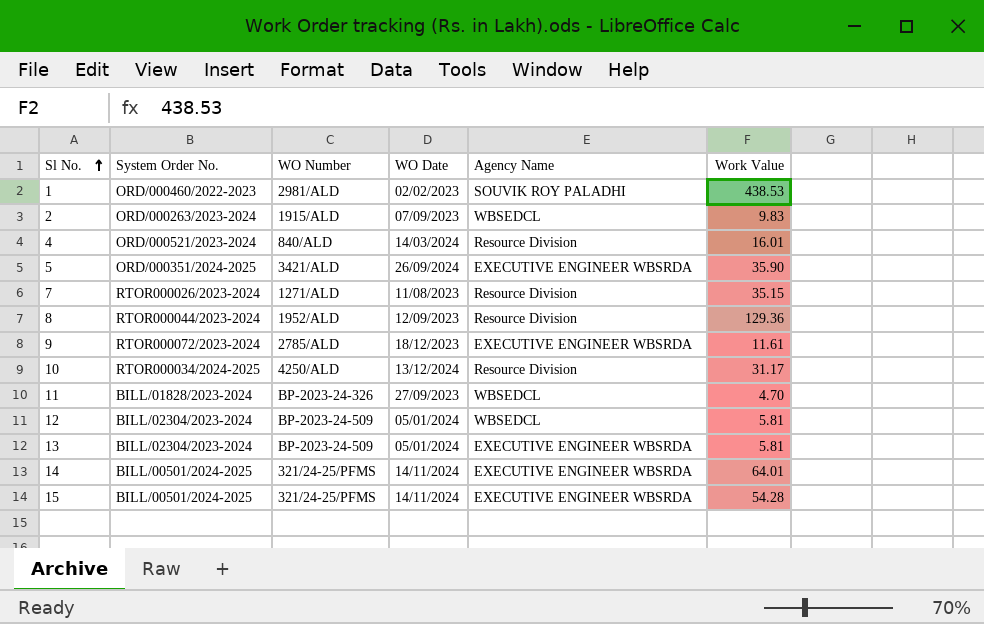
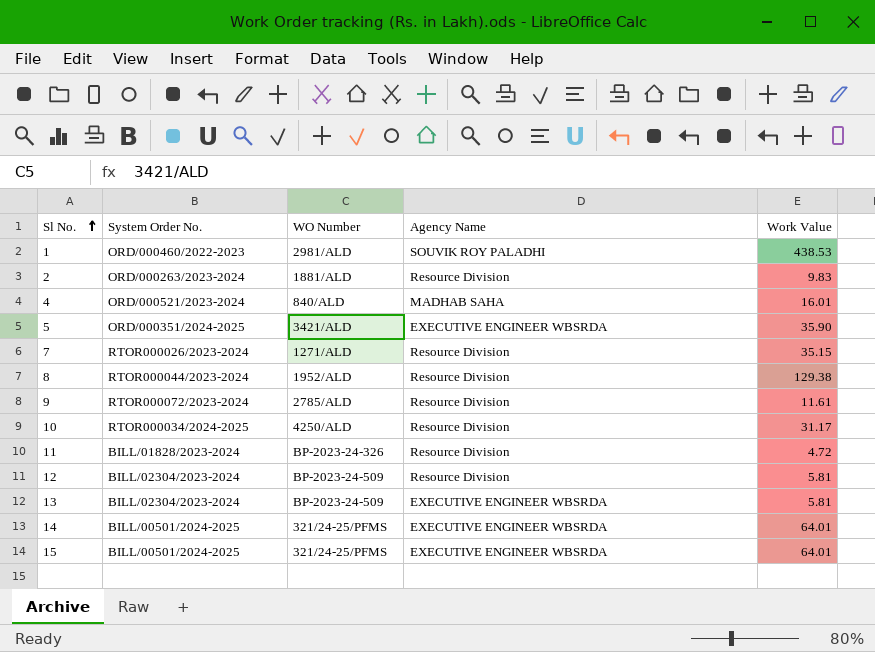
column WO Date | position: 4 -> none
2 | WO Number: 1915/ALD -> 1881/ALD
2 | Agency Name: WBSEDCL -> Resource Division
4 | Agency Name: Resource Division -> MADHAB SAHA
8 | Work Value: 129.36 -> 129.38
9 | Agency Name: EXECUTIVE ENGINEER WBSRDA -> Resource Division
11 | Agency Name: WBSEDCL -> Resource Division
11 | Work Value: 4.70 -> 4.72
12 | Agency Name: WBSEDCL -> Resource Division
15 | Work Value: 54.28 -> 64.01

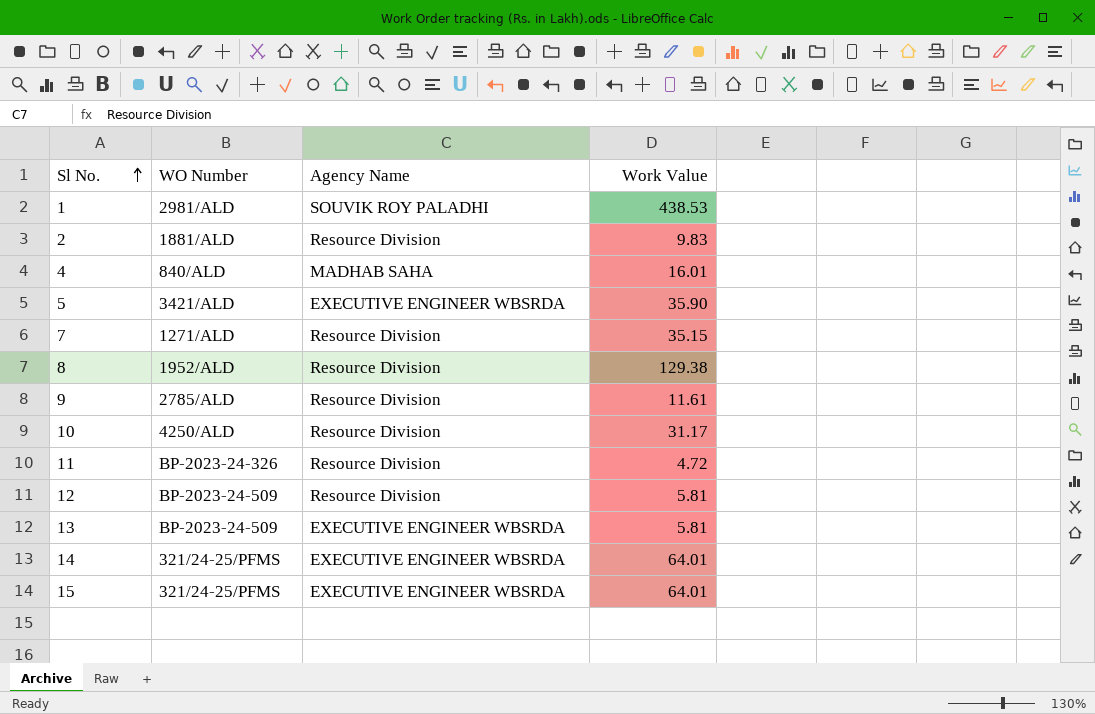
column System Order No. | position: 2 -> none

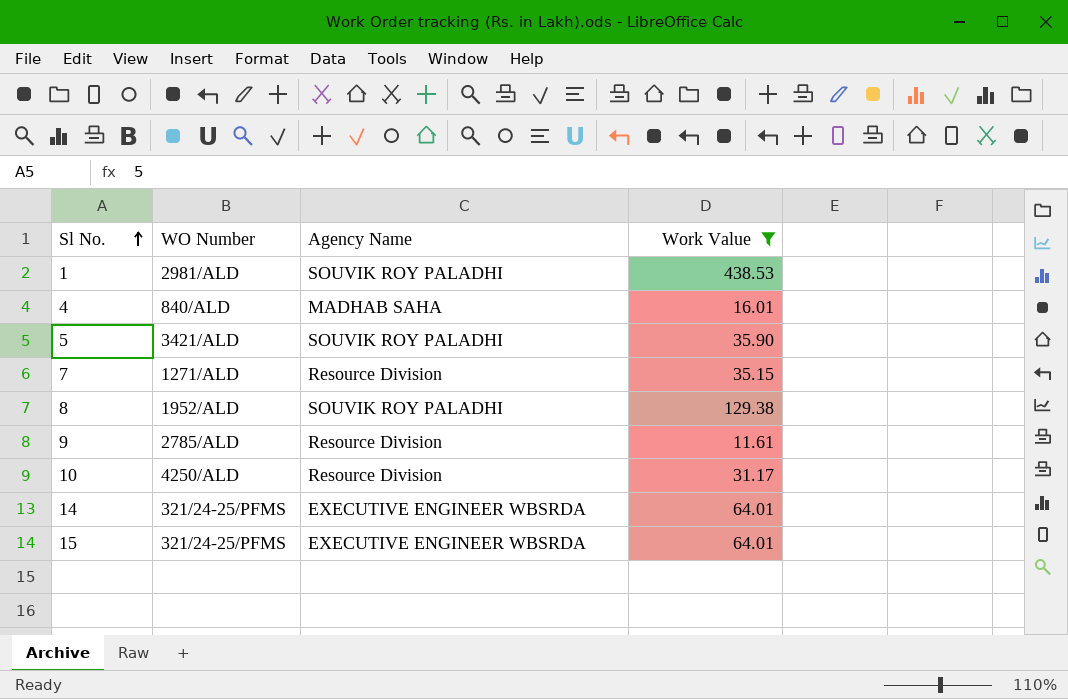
filter: none -> Work Value >= 11.61
5 | Agency Name: EXECUTIVE ENGINEER WBSRDA -> SOUVIK ROY PALADHI
8 | Agency Name: Resource Division -> SOUVIK ROY PALADHI

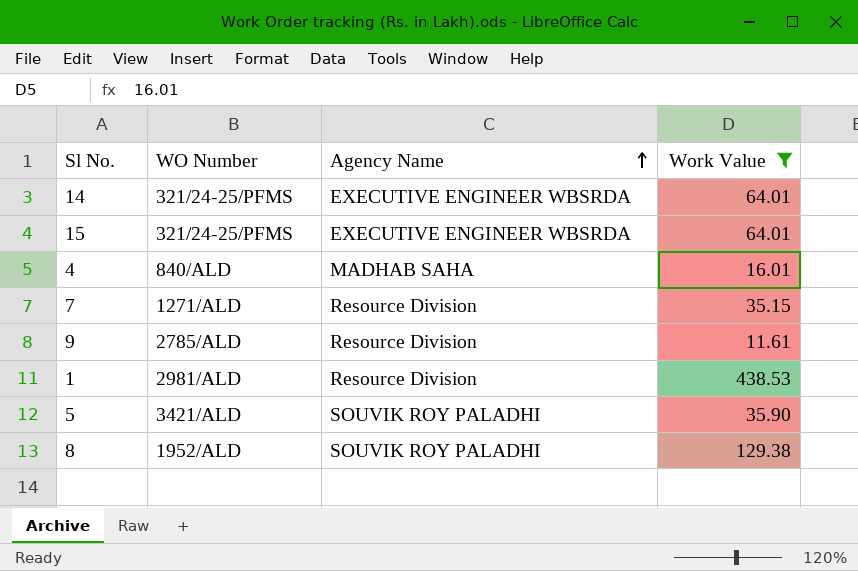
row order: Sl No. ascending -> Agency Name ascending
row 10: 4250/ALD | Resource Division | 31.17 -> none
1 | Agency Name: SOUVIK ROY PALADHI -> Resource Division

